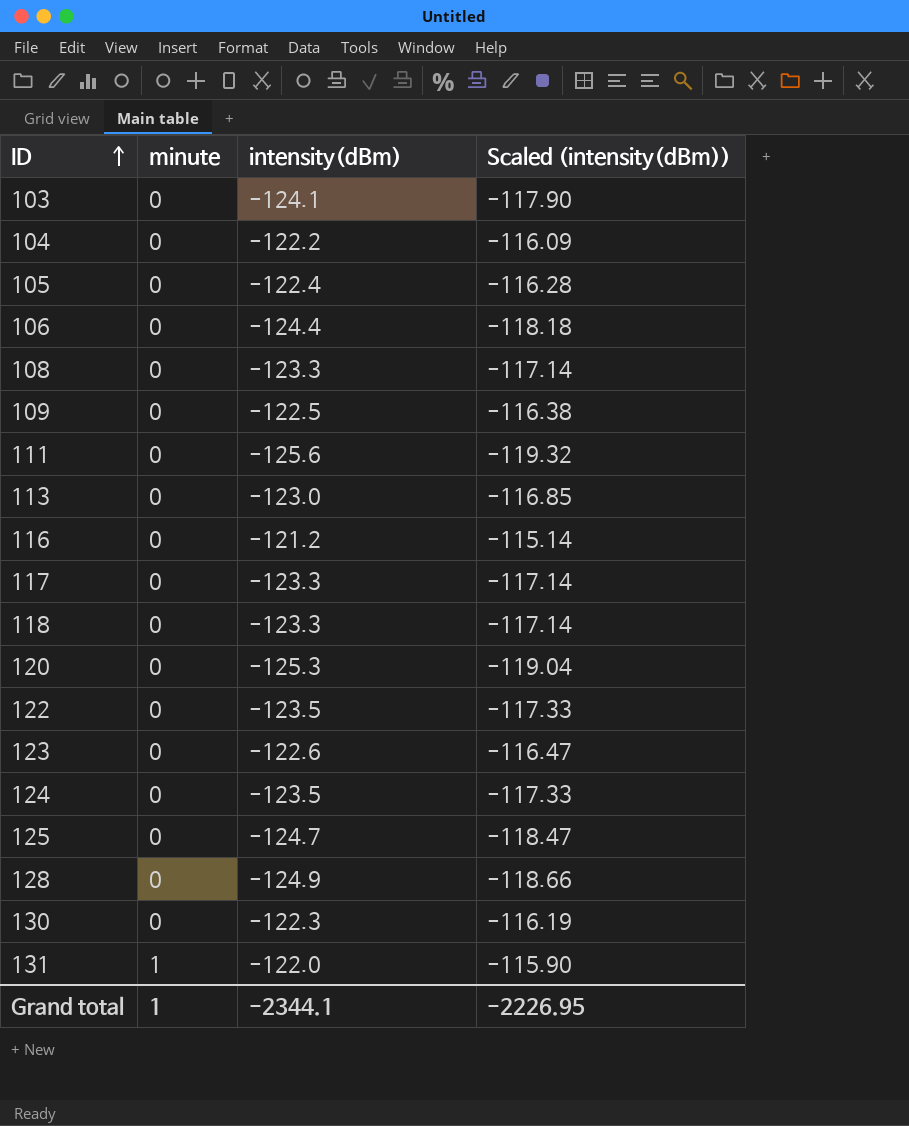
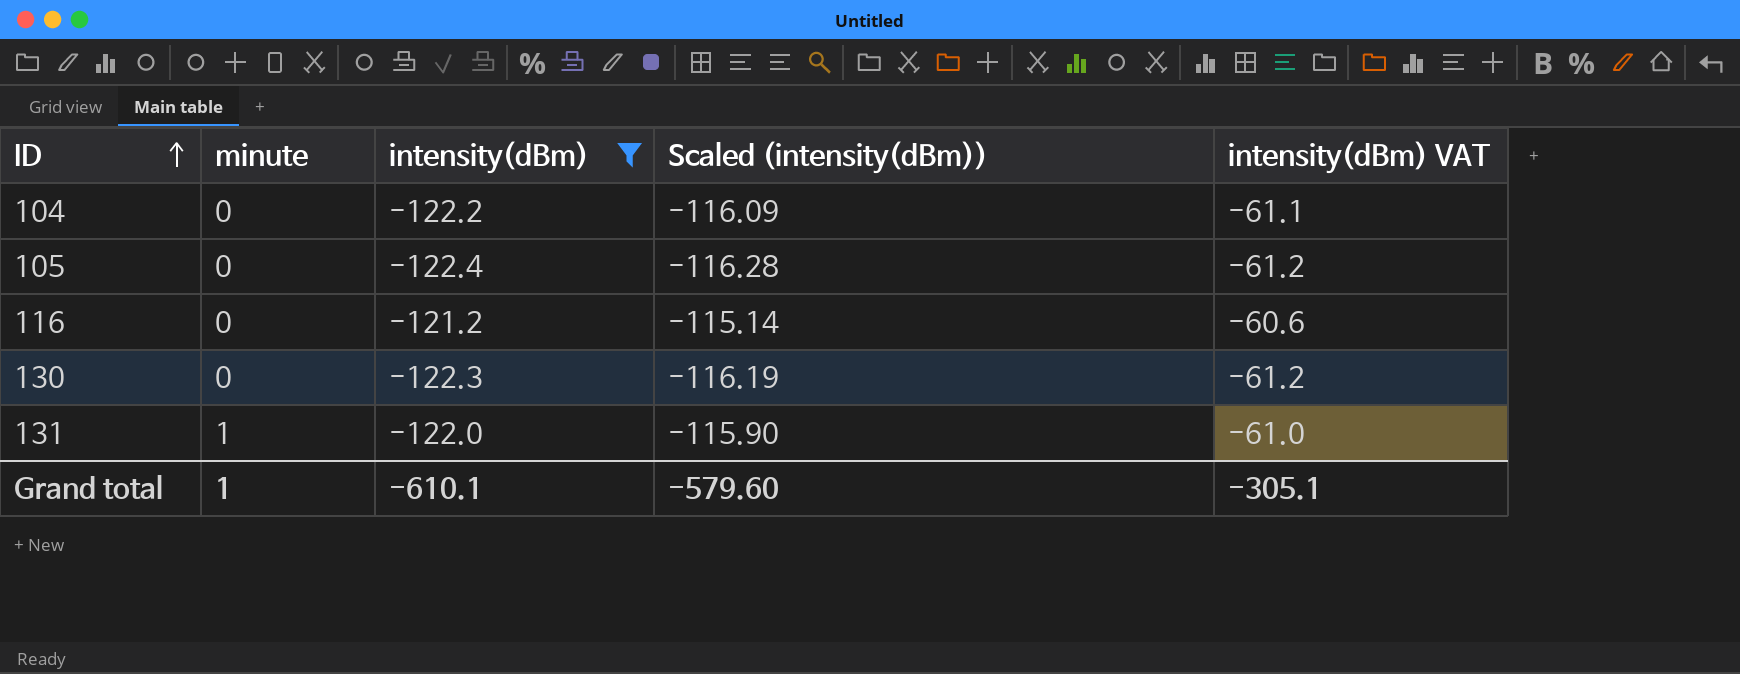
filter: none -> intensity(dBm) >= -122.4
column intensity(dBm) VAT | formula: none -> [intensity(dBm)] * 0.5
Grand total | intensity(dBm): -2344.1 -> -610.1
Grand total | Scaled (intensity(dBm)): -2226.95 -> -579.60

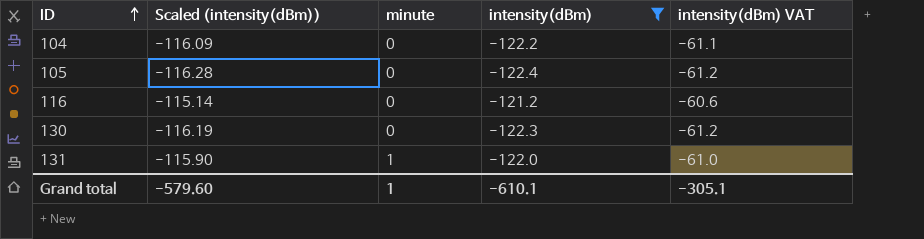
column Scaled (intensity(dBm)) | position: 4 -> 2

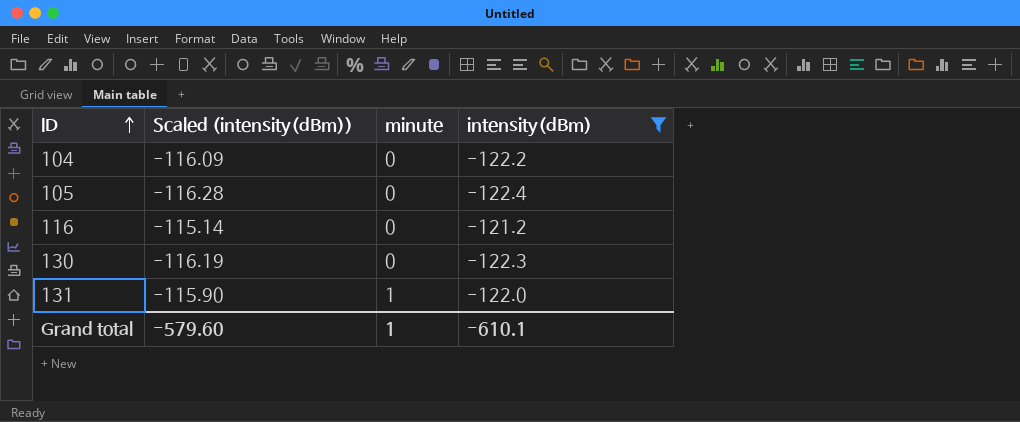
column intensity(dBm) VAT | formula: [intensity(dBm)] * 0.5 -> none

